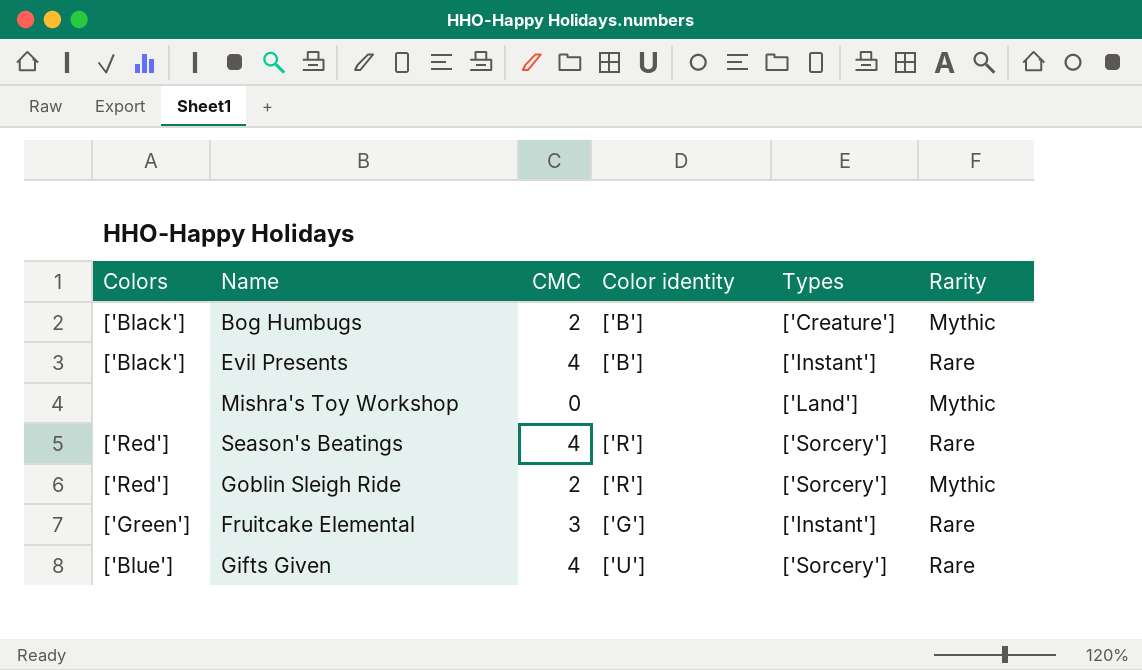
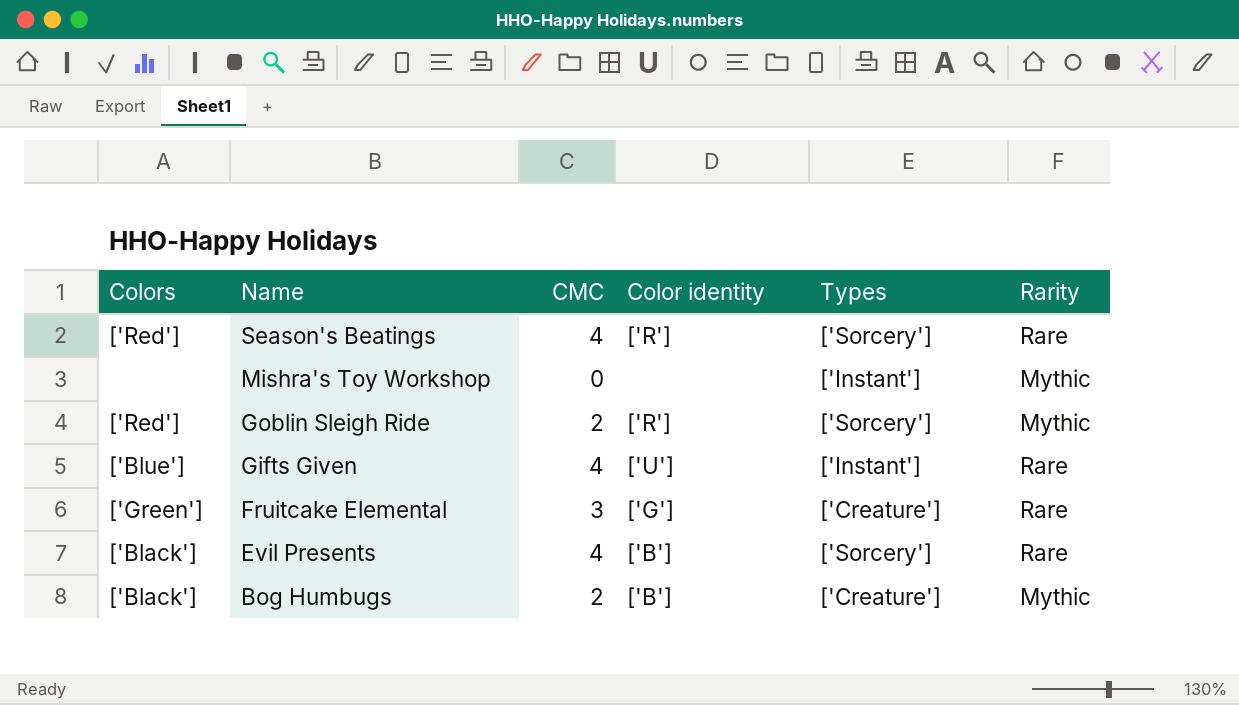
row order: none -> Name descending
Mishra's Toy Workshop | Types: ['Land'] -> ['Instant']
Gifts Given | Types: ['Sorcery'] -> ['Instant']
Fruitcake Elemental | Types: ['Instant'] -> ['Creature']
Evil Presents | Types: ['Instant'] -> ['Sorcery']

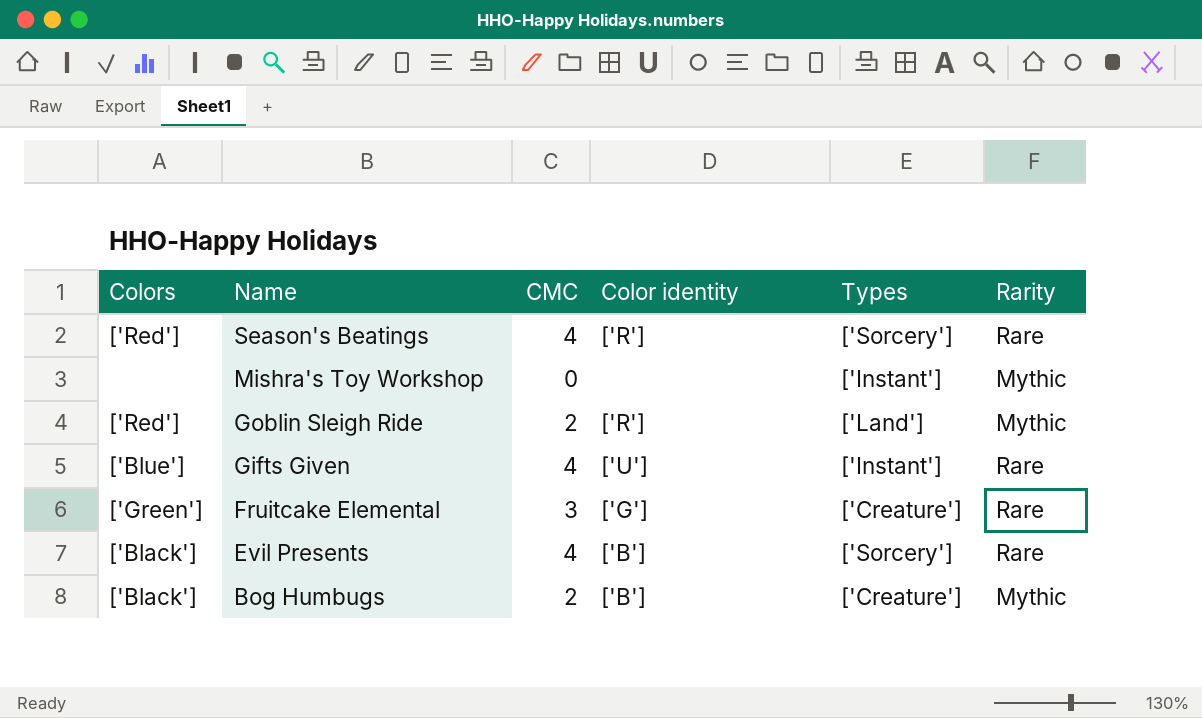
Goblin Sleigh Ride | Types: ['Sorcery'] -> ['Land']

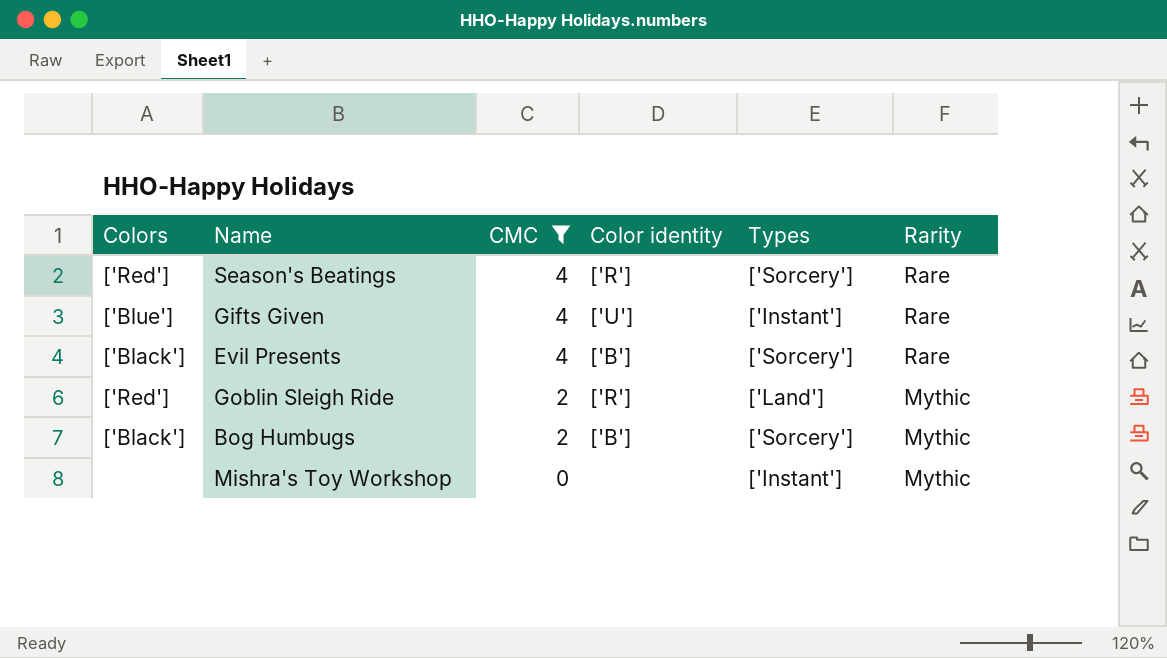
filter: none -> CMC != 3
row order: Name descending -> CMC descending
Bog Humbugs | Types: ['Creature'] -> ['Sorcery']

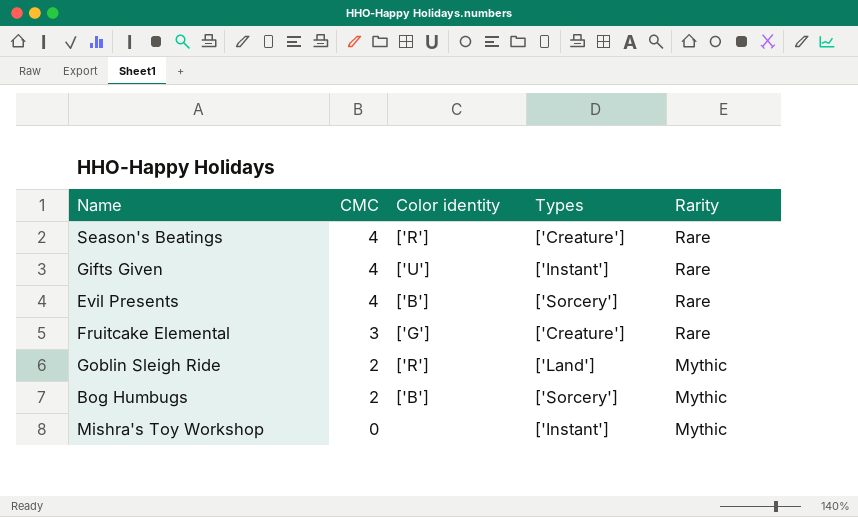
filter: CMC != 3 -> none
column Colors | position: 1 -> none
Season's Beatings | Types: ['Sorcery'] -> ['Creature']

